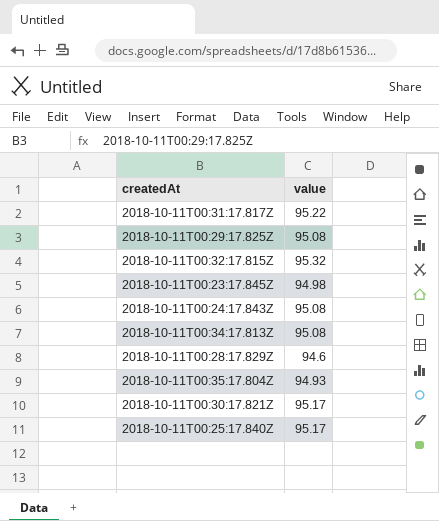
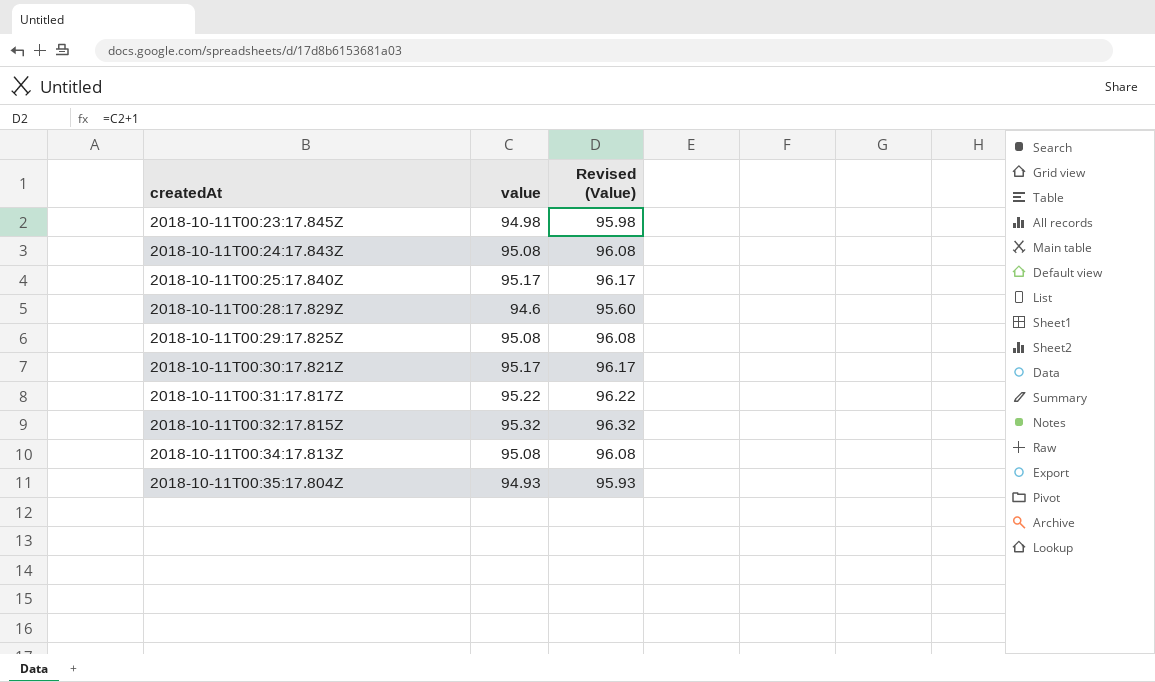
row order: none -> createdAt ascending
column Revised (Value) | formula: none -> [value] + 1

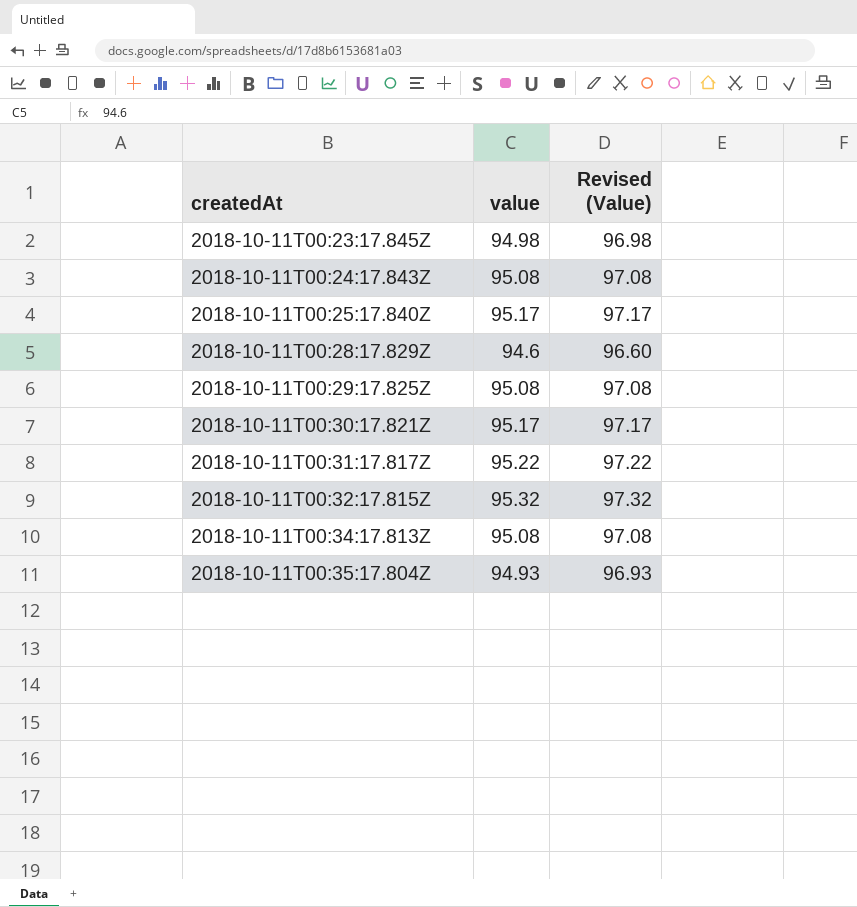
column Revised (Value) | formula: [value] + 1 -> [value] + 2

